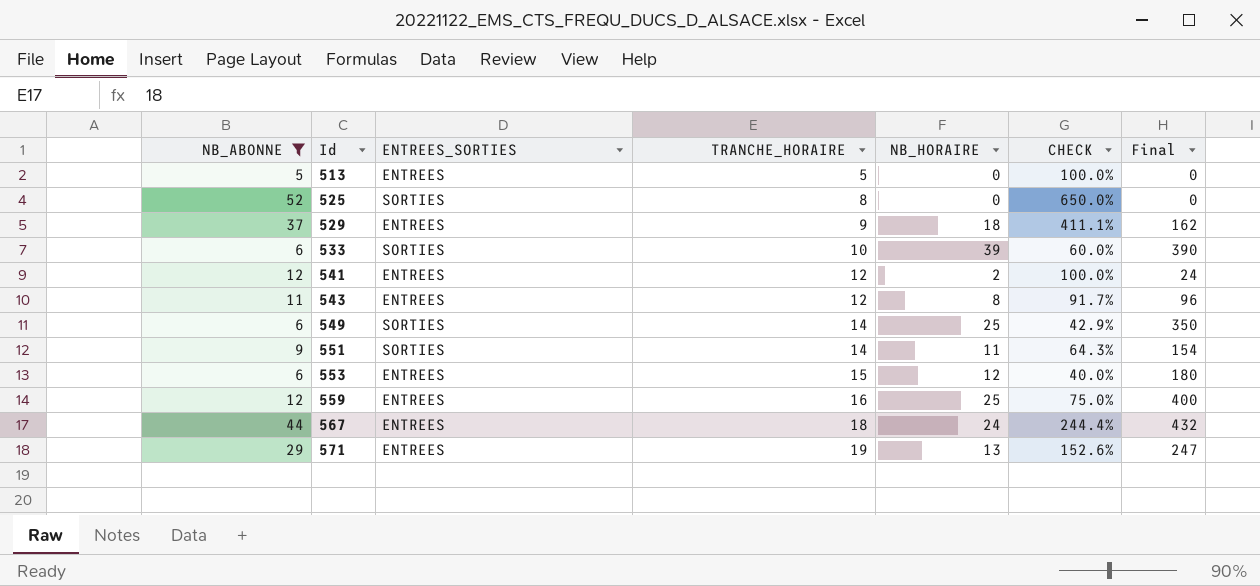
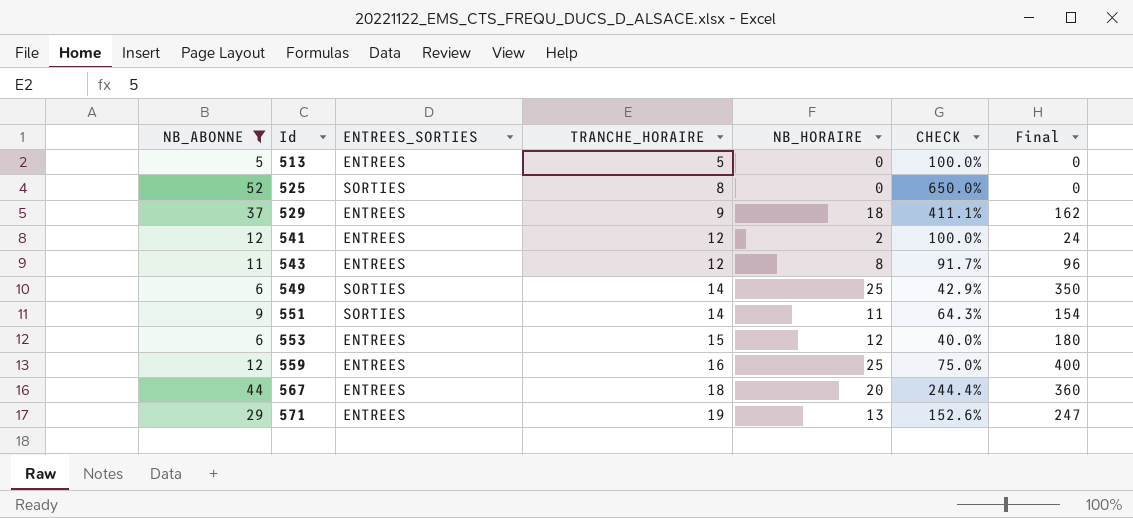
row 533: 6 | SORTIES | 10 | 39 | 60.0% | 390 -> none
567 | NB_HORAIRE: 24 -> 20
567 | Final: 432 -> 360

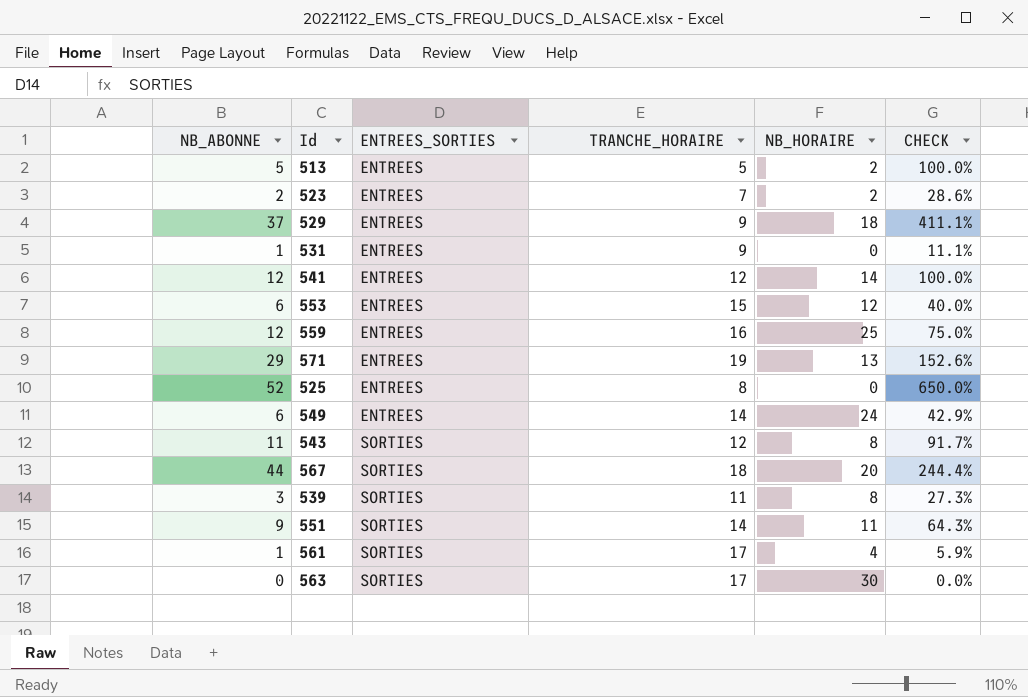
filter: NB_ABONNE >= 5 -> none
row order: Id ascending -> ENTREES_SORTIES ascending
column Final | formula: [TRANCHE_HORAIRE] * [NB_HORAIRE] -> none
513 | NB_HORAIRE: 0 -> 2
541 | NB_HORAIRE: 2 -> 14
525 | ENTREES_SORTIES: SORTIES -> ENTREES
549 | ENTREES_SORTIES: SORTIES -> ENTREES
549 | NB_HORAIRE: 25 -> 24
543 | ENTREES_SORTIES: ENTREES -> SORTIES
567 | ENTREES_SORTIES: ENTREES -> SORTIES

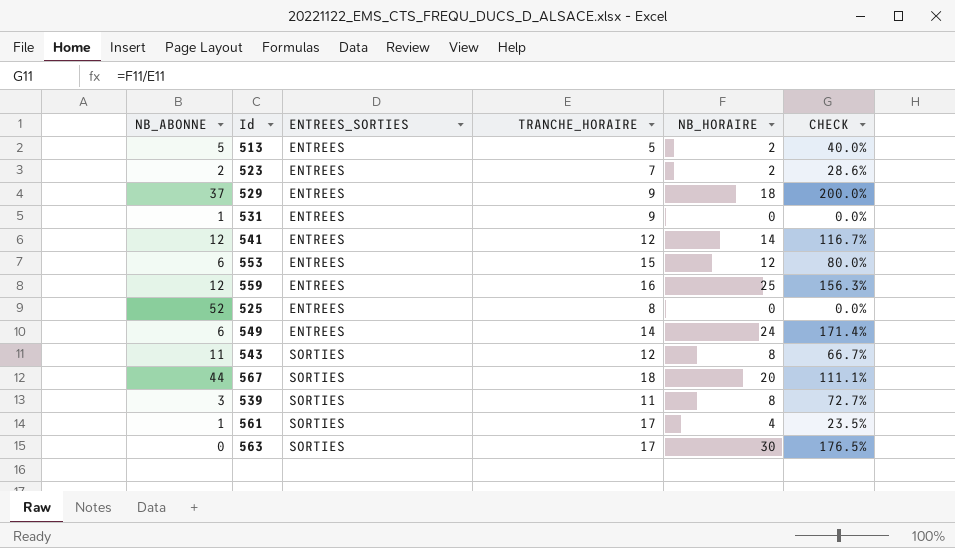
column CHECK | formula: [NB_ABONNE] / [TRANCHE_HORAIRE] -> [NB_HORAIRE] / [TRANCHE_HORAIRE]
row 571: 29 | ENTREES | 19 | 13 | 152.6% -> none
row 551: 9 | SORTIES | 14 | 11 | 64.3% -> none

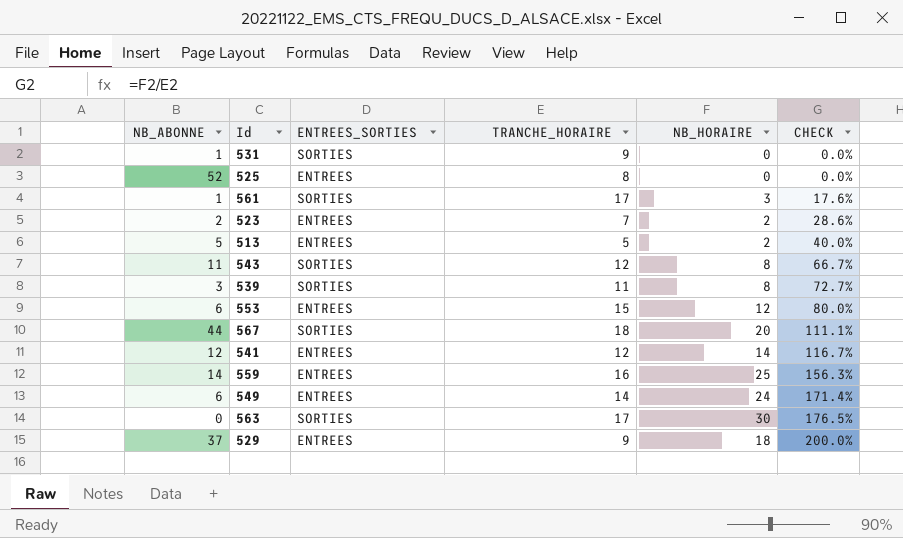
row order: ENTREES_SORTIES ascending -> CHECK ascending
531 | ENTREES_SORTIES: ENTREES -> SORTIES
561 | NB_HORAIRE: 4 -> 3
561 | CHECK: 23.5% -> 17.6%
559 | NB_ABONNE: 12 -> 14

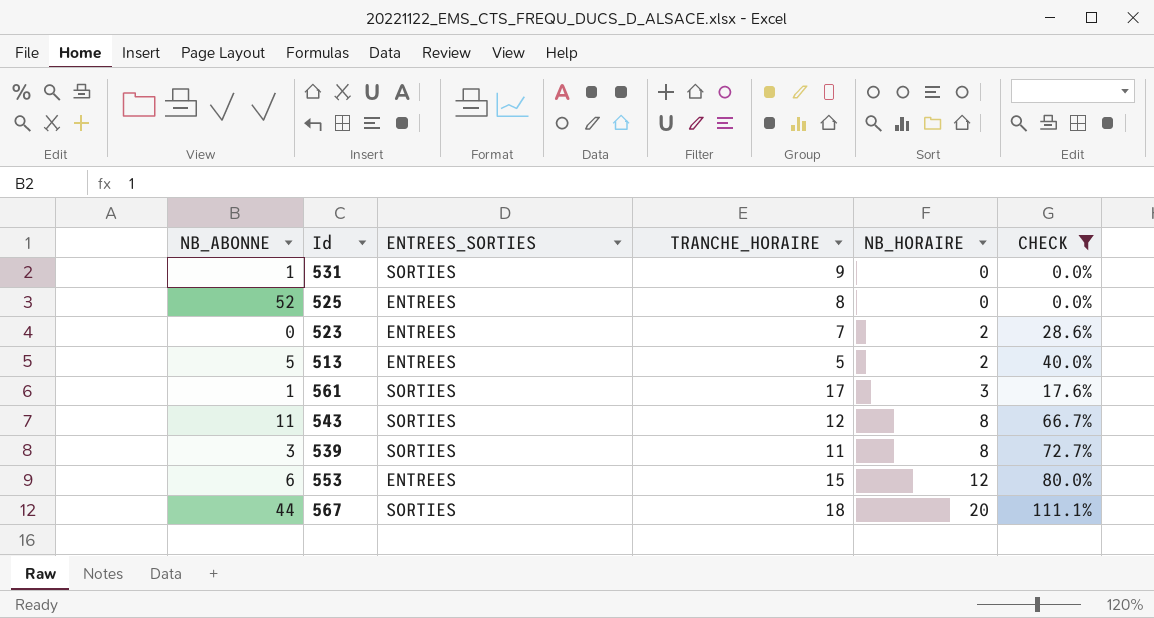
filter: none -> CHECK <= 111.1%
row order: CHECK ascending -> NB_HORAIRE ascending
523 | NB_ABONNE: 2 -> 0

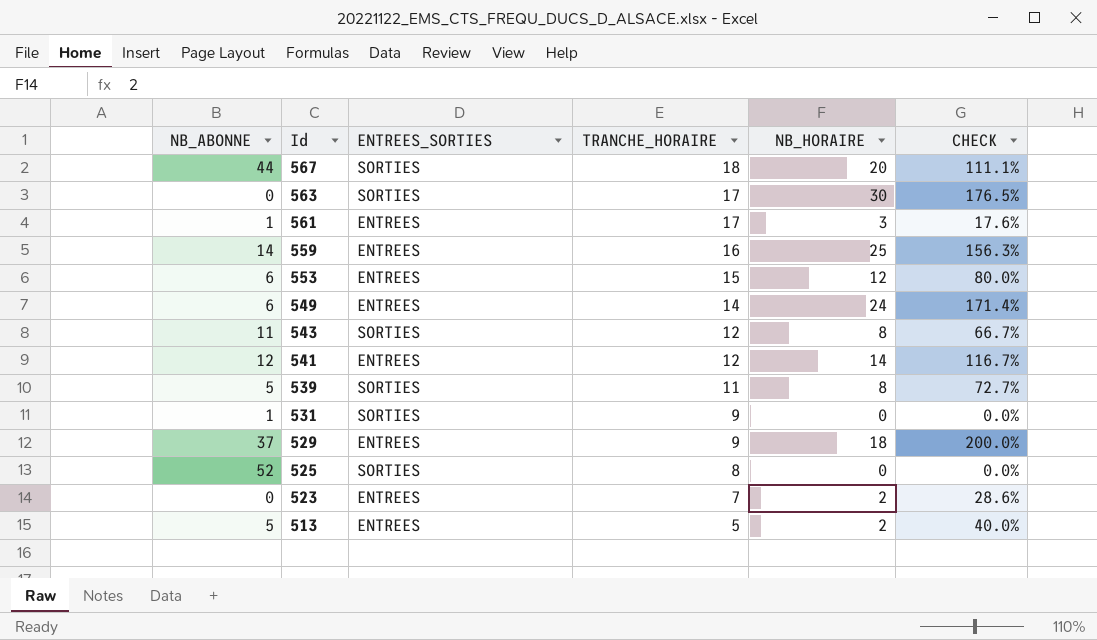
filter: CHECK <= 111.1% -> none
row order: NB_HORAIRE ascending -> Id descending
561 | ENTREES_SORTIES: SORTIES -> ENTREES
539 | NB_ABONNE: 3 -> 5
525 | ENTREES_SORTIES: ENTREES -> SORTIES

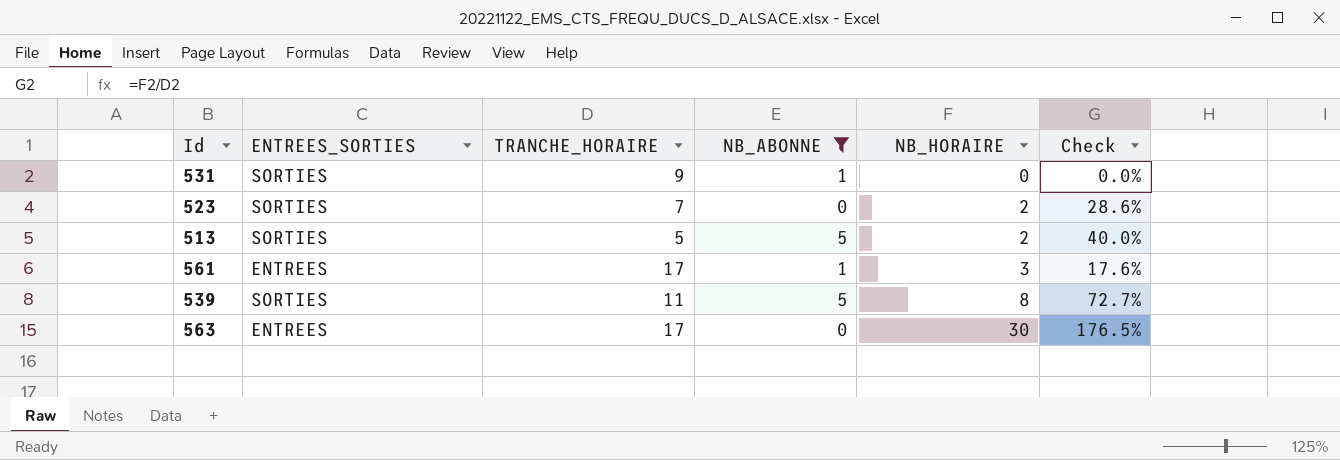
filter: none -> NB_ABONNE <= 5
row order: Id descending -> NB_HORAIRE ascending
column NB_ABONNE | position: 1 -> 4
column name: CHECK -> Check
523 | ENTREES_SORTIES: ENTREES -> SORTIES
513 | ENTREES_SORTIES: ENTREES -> SORTIES
563 | ENTREES_SORTIES: SORTIES -> ENTREES

